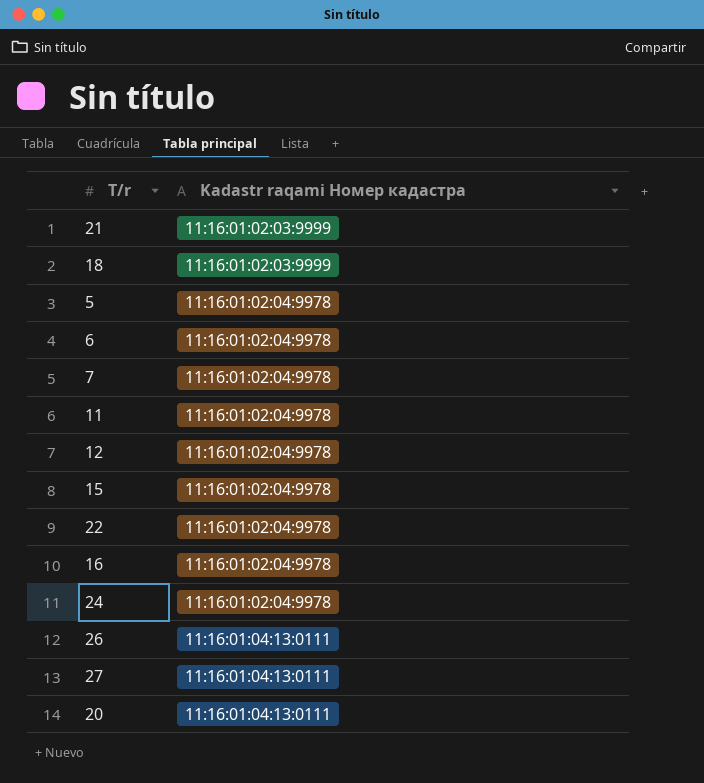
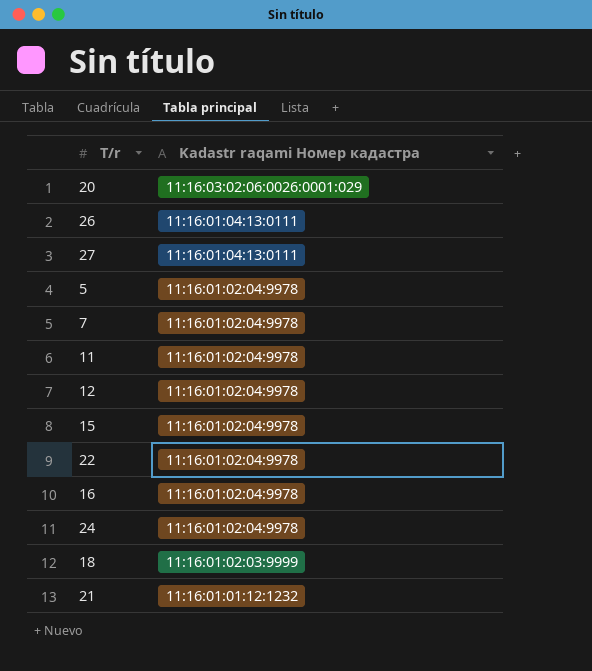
row order: Kadastr raqami Номер кадастра ascending -> Kadastr raqami Номер кадастра descending
row 6: 11:16:01:02:04:9978 -> none
20 | Kadastr raqami Номер кадастра: 11:16:01:04:13:0111 -> 11:16:03:02:06:0026:0001:029
21 | Kadastr raqami Номер кадастра: 11:16:01:02:03:9999 -> 11:16:01:01:12:1232

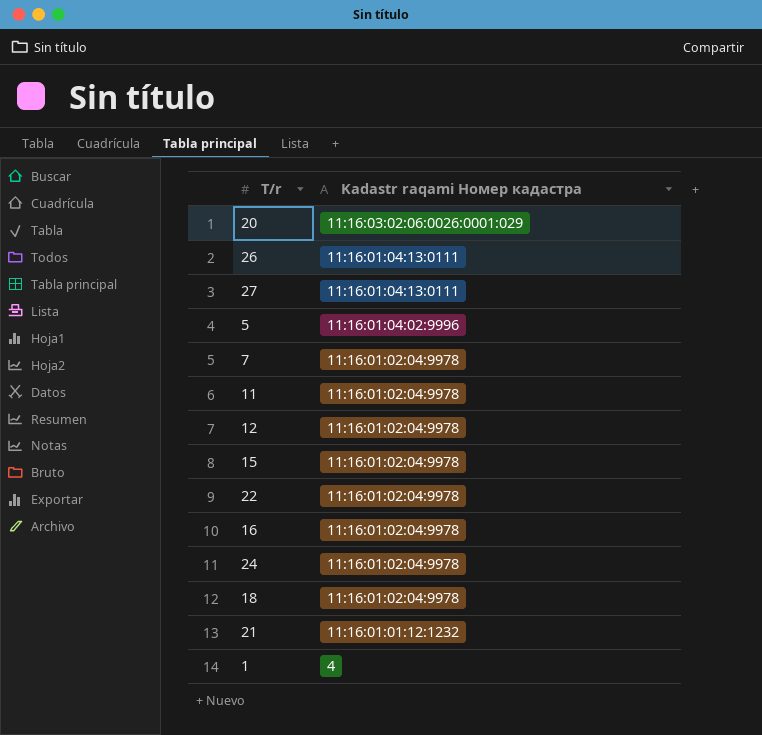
5 | Kadastr raqami Номер кадастра: 11:16:01:02:04:9978 -> 11:16:01:04:02:9996
18 | Kadastr raqami Номер кадастра: 11:16:01:02:03:9999 -> 11:16:01:02:04:9978
row 1: none -> 4

